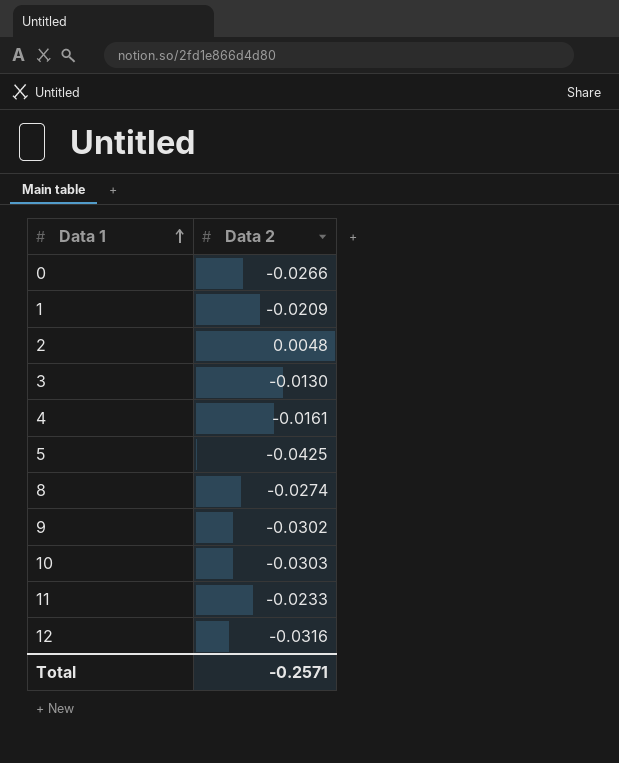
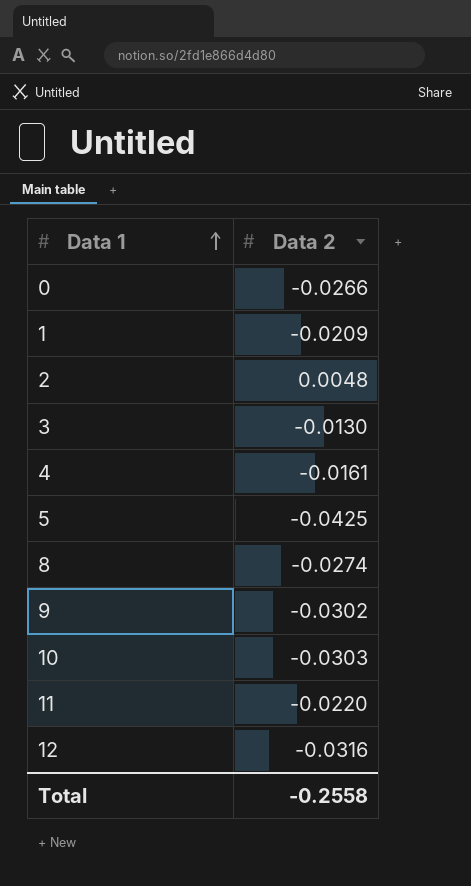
11 | Data 2: -0.0233 -> -0.0220
Total | Data 2: -0.2571 -> -0.2558

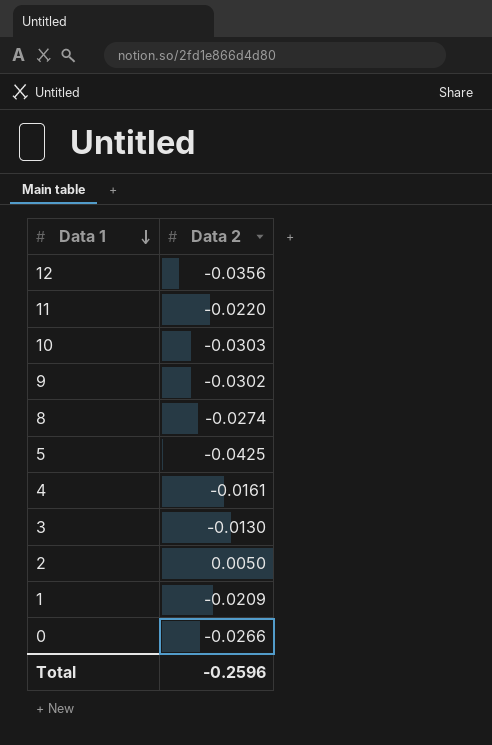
row order: Data 1 ascending -> Data 1 descending
12 | Data 2: -0.0316 -> -0.0356
2 | Data 2: 0.0048 -> 0.0050
Total | Data 2: -0.2558 -> -0.2596

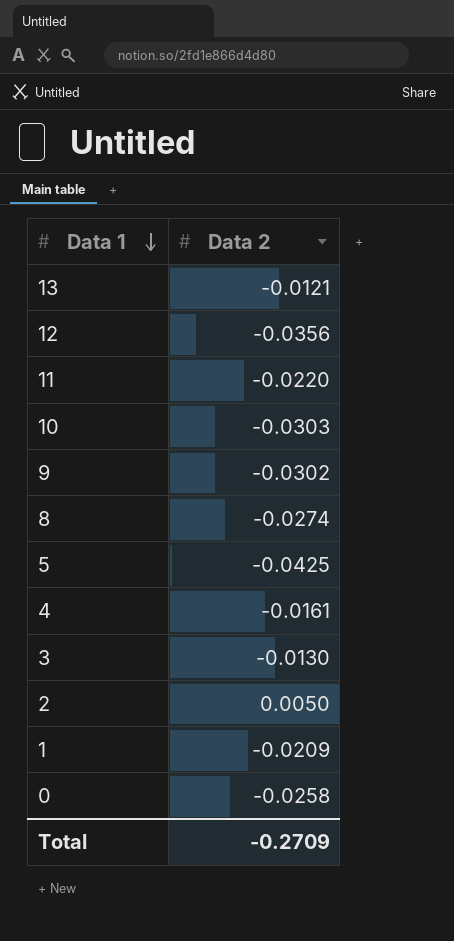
row 13: none -> -0.0121
0 | Data 2: -0.0266 -> -0.0258
Total | Data 2: -0.2596 -> -0.2709

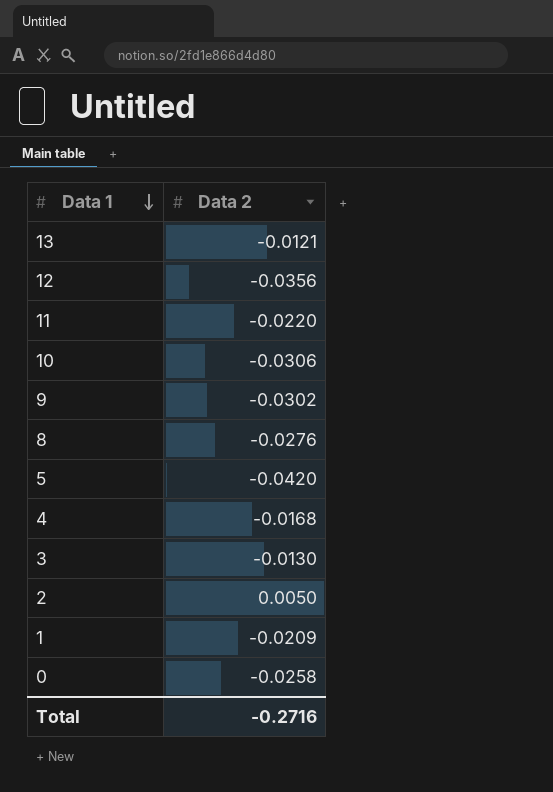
10 | Data 2: -0.0303 -> -0.0306
8 | Data 2: -0.0274 -> -0.0276
5 | Data 2: -0.0425 -> -0.0420
4 | Data 2: -0.0161 -> -0.0168
Total | Data 2: -0.2709 -> -0.2716

